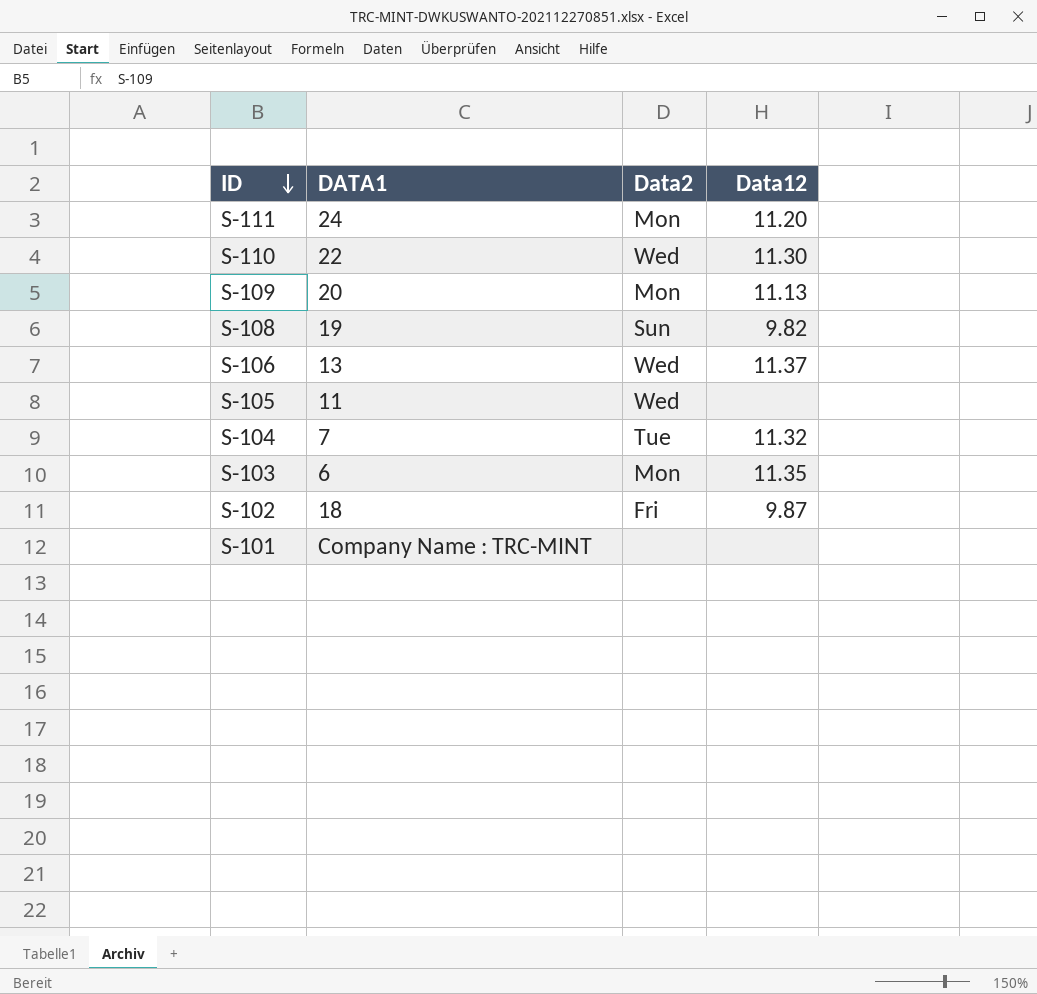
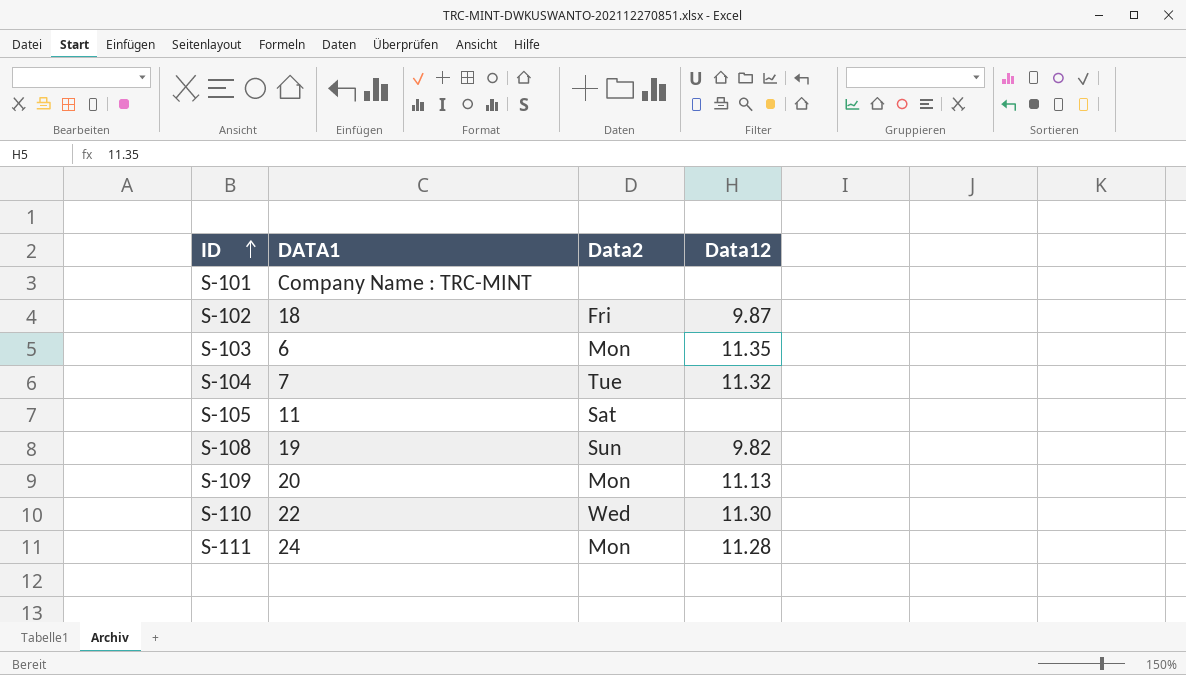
row order: ID descending -> ID ascending
row S-106: 13 | Wed | 11.37 -> none
S-105 | Data2: Wed -> Sat
S-111 | Data12: 11.20 -> 11.28

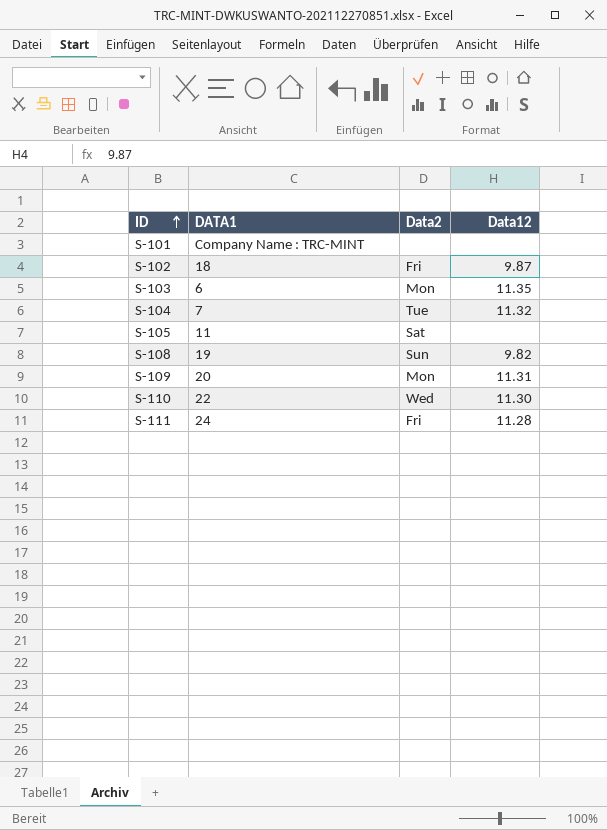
S-109 | Data12: 11.13 -> 11.31
S-111 | Data2: Mon -> Fri

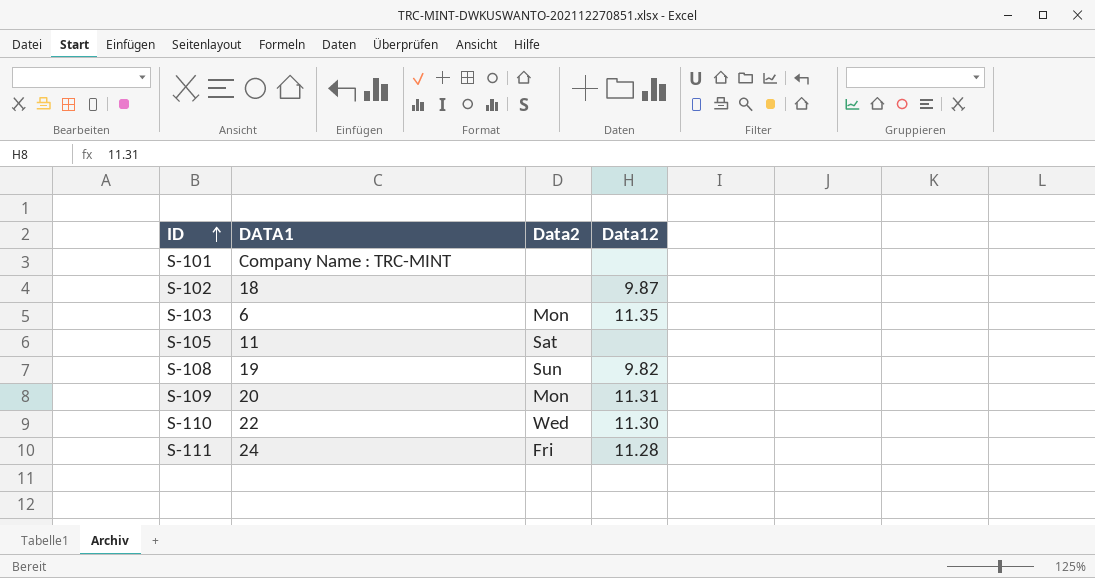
row S-104: 7 | Tue | 11.32 -> none
S-102 | Data2: Fri -> none

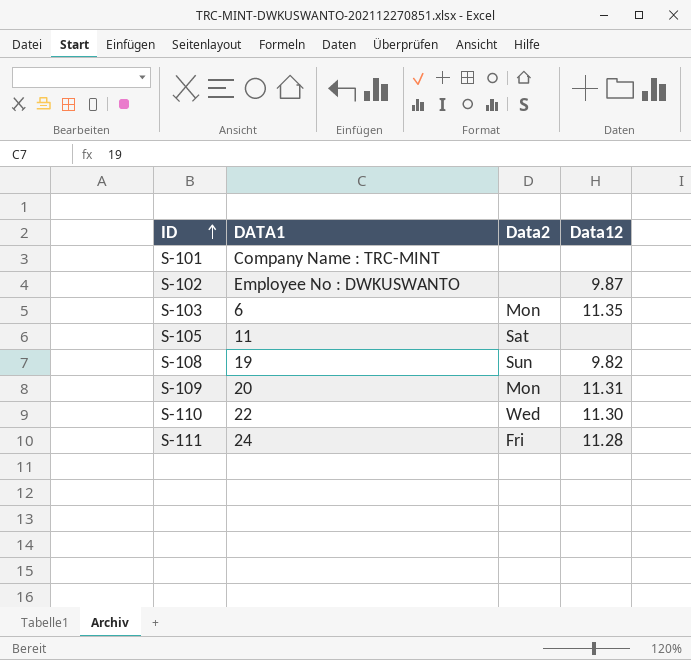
S-102 | DATA1: 18 -> Employee No : DWKUSWANTO

